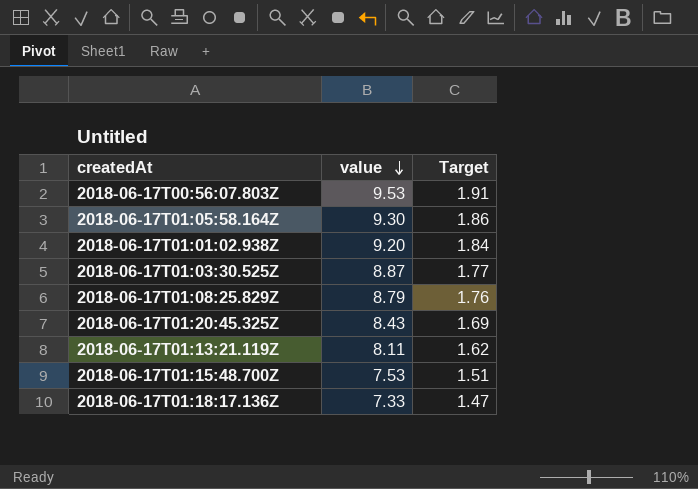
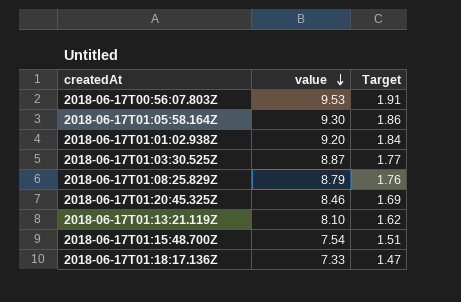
2018-06-17T01:20:45.325Z | value: 8.43 -> 8.46
2018-06-17T01:13:21.119Z | value: 8.11 -> 8.10
2018-06-17T01:15:48.700Z | value: 7.53 -> 7.54

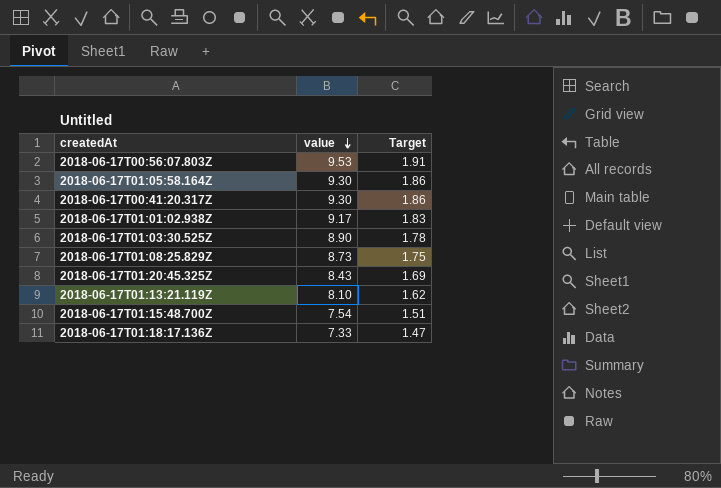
row 2018-06-17T00:41:20.317Z: none -> 9.30 | 1.86
2018-06-17T01:01:02.938Z | value: 9.20 -> 9.17
2018-06-17T01:01:02.938Z | Target: 1.84 -> 1.83
2018-06-17T01:03:30.525Z | value: 8.87 -> 8.90
2018-06-17T01:03:30.525Z | Target: 1.77 -> 1.78
2018-06-17T01:08:25.829Z | value: 8.79 -> 8.73
2018-06-17T01:08:25.829Z | Target: 1.76 -> 1.75
2018-06-17T01:20:45.325Z | value: 8.46 -> 8.43

